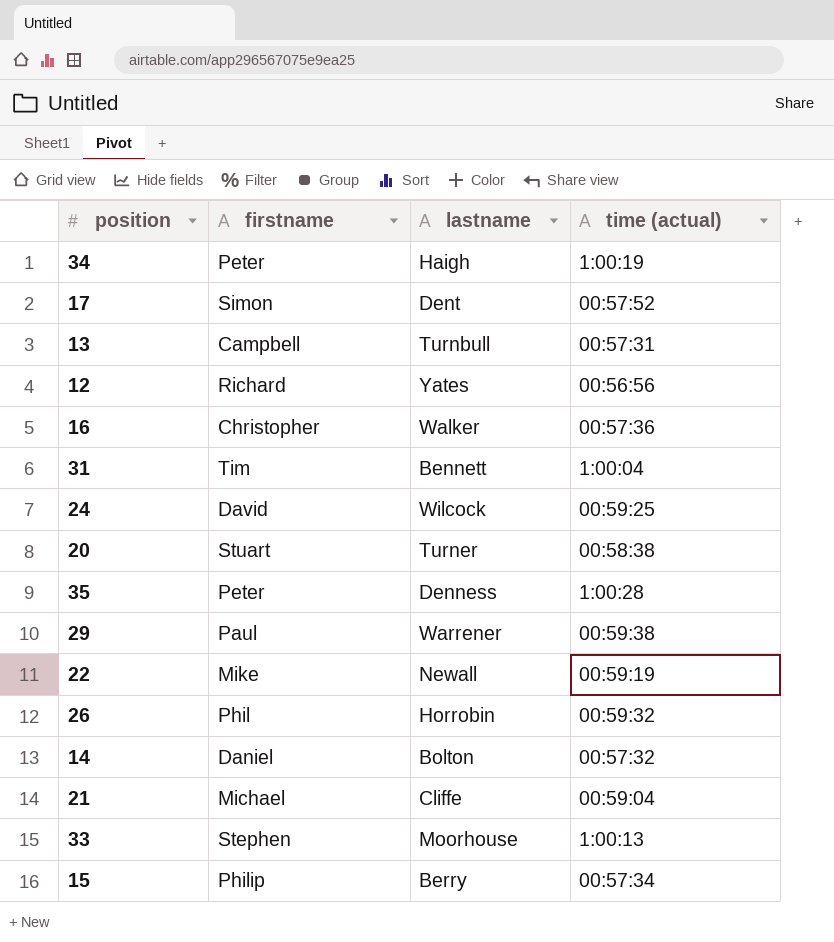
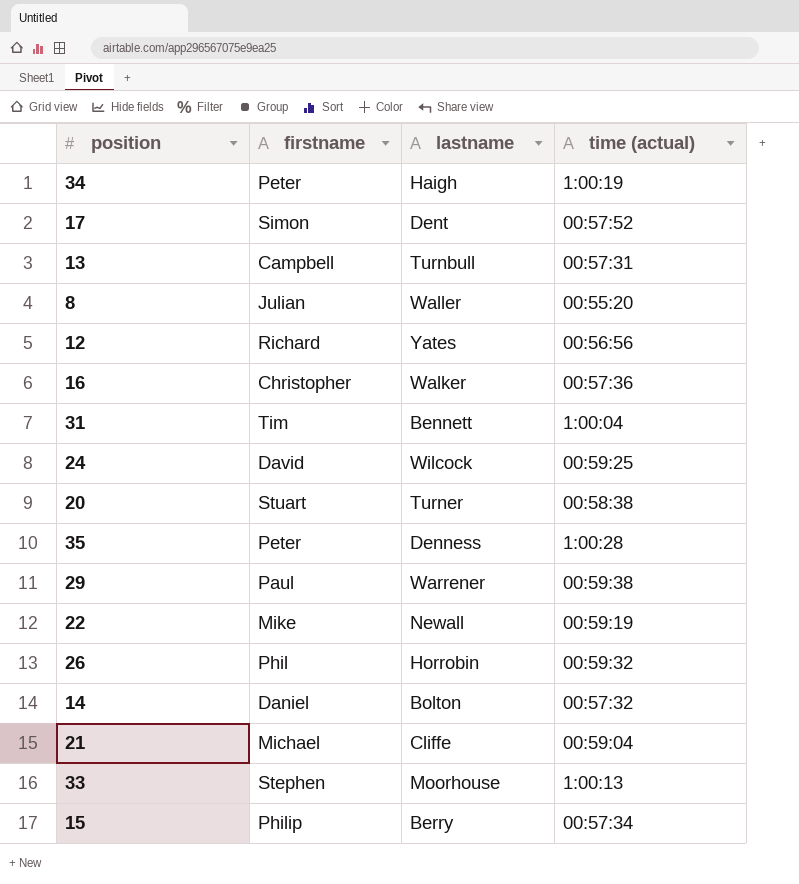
row 8: none -> Julian | Waller | 00:55:20

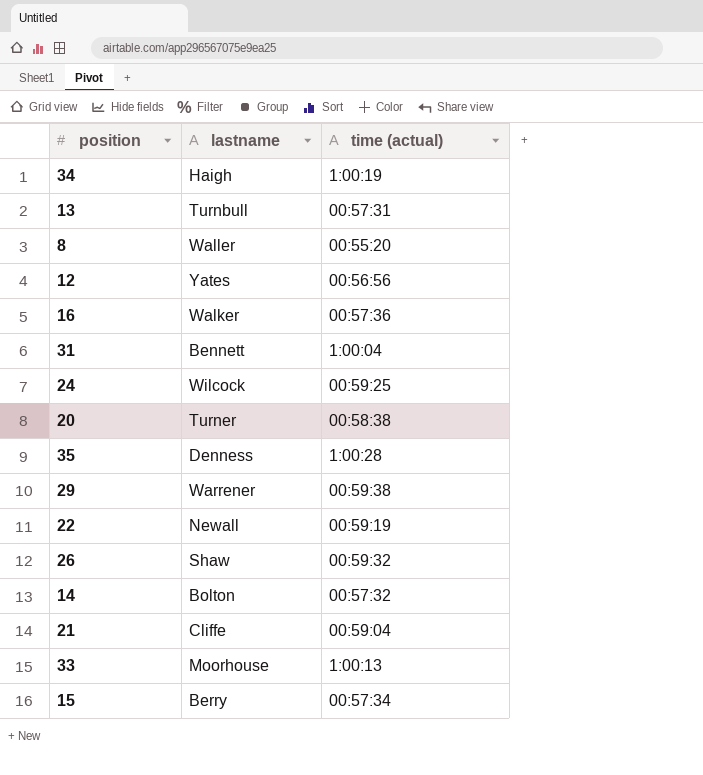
column firstname | position: 2 -> none
row 17: Simon | Dent | 00:57:52 -> none
26 | lastname: Horrobin -> Shaw

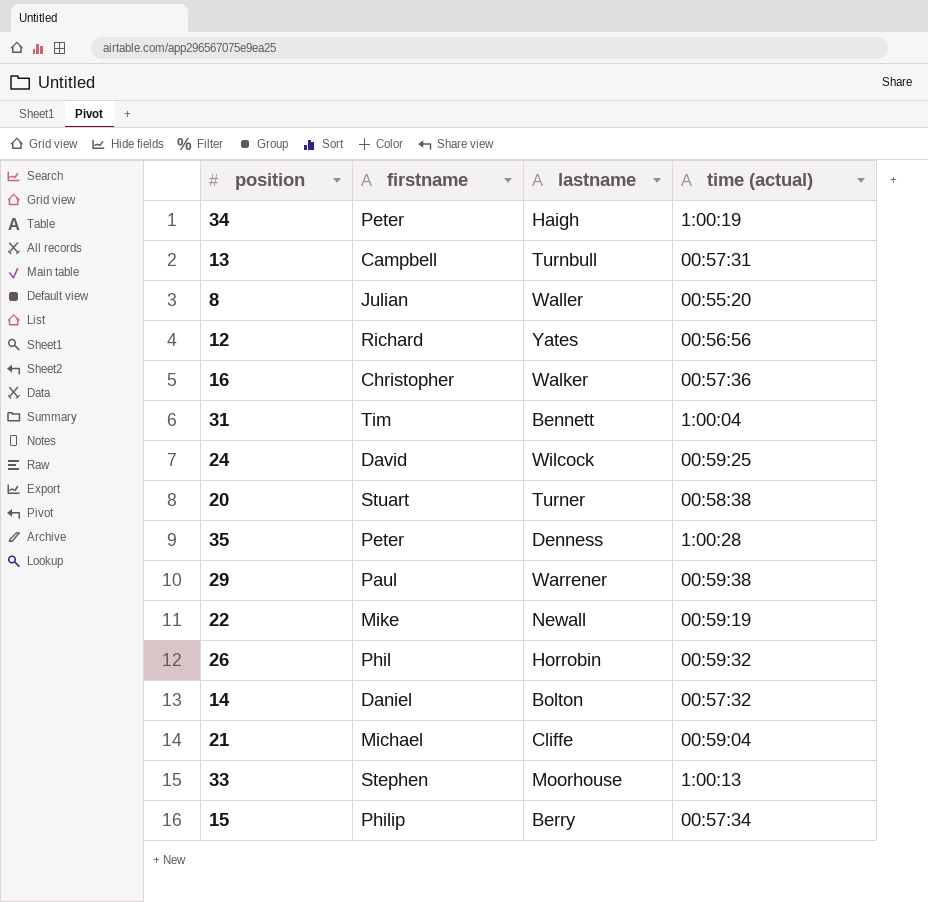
column firstname | position: none -> 2
26 | lastname: Shaw -> Horrobin

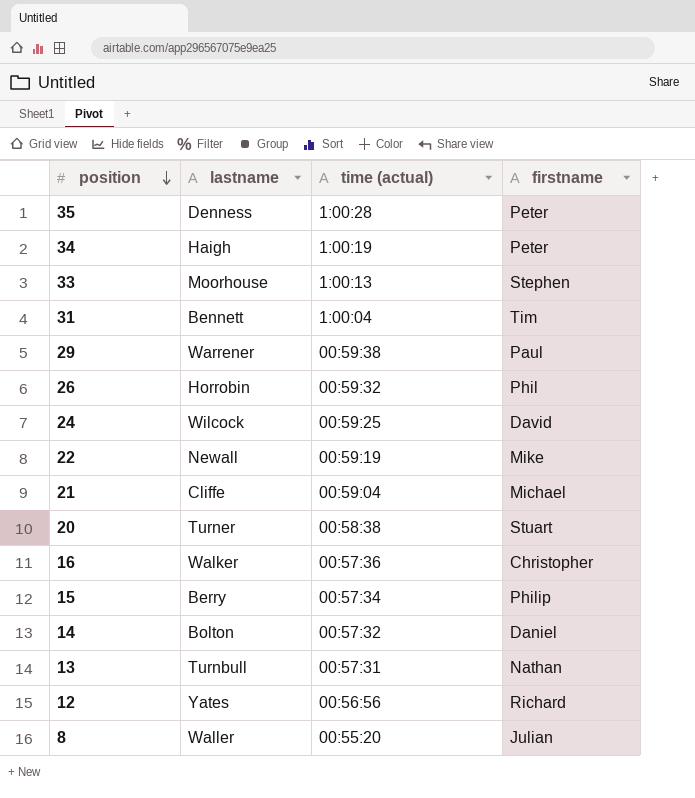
row order: none -> position descending
column firstname | position: 2 -> 4
13 | firstname: Campbell -> Nathan

